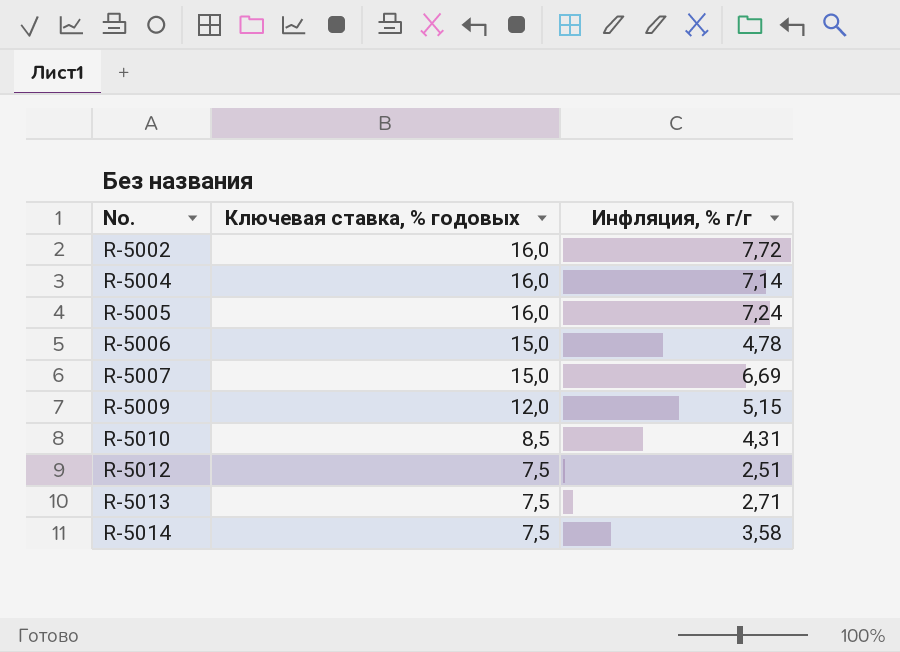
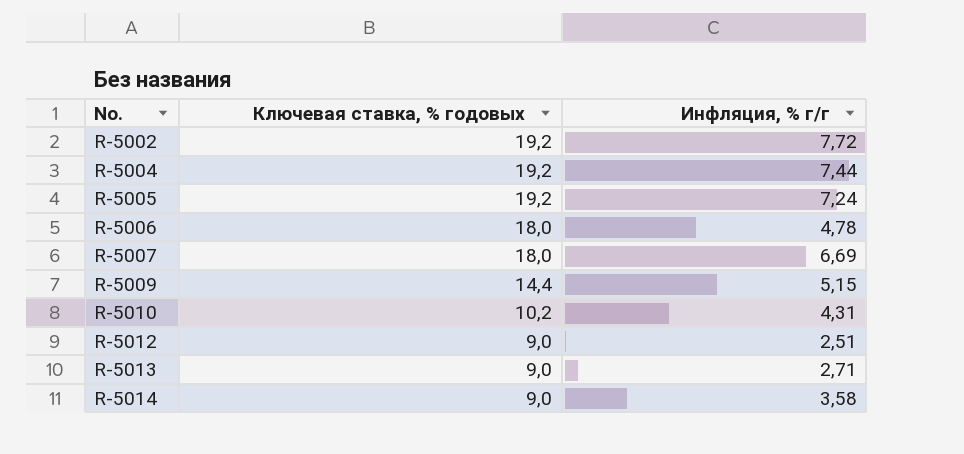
R-5002 | Ключевая ставка, % годовых: 16,0 -> 19,2
R-5004 | Ключевая ставка, % годовых: 16,0 -> 19,2
R-5004 | Инфляция, % г/г: 7,14 -> 7,44
R-5005 | Ключевая ставка, % годовых: 16,0 -> 19,2
R-5006 | Ключевая ставка, % годовых: 15,0 -> 18,0
R-5007 | Ключевая ставка, % годовых: 15,0 -> 18,0
R-5009 | Ключевая ставка, % годовых: 12,0 -> 14,4
R-5010 | Ключевая ставка, % годовых: 8,5 -> 10,2
R-5012 | Ключевая ставка, % годовых: 7,5 -> 9,0
R-5013 | Ключевая ставка, % годовых: 7,5 -> 9,0
R-5014 | Ключевая ставка, % годовых: 7,5 -> 9,0

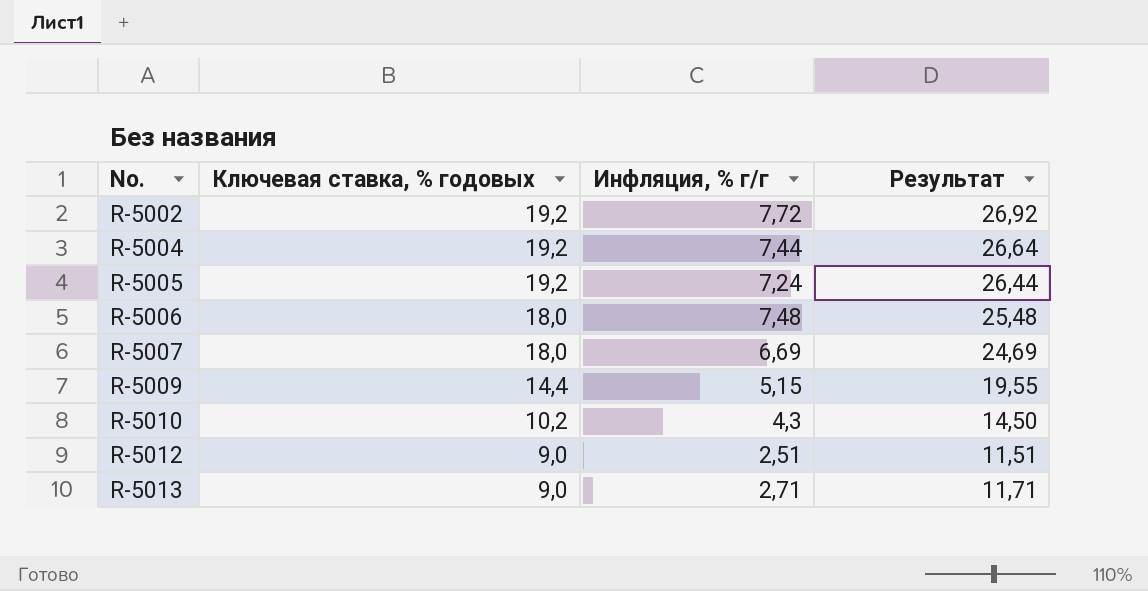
column Результат | formula: none -> [Ключевая ставка, % годовых] + [Инфляция, % г/г]
row R-5014: 9,0 | 3,58 -> none
R-5006 | Инфляция, % г/г: 4,78 -> 7,48
R-5010 | Инфляция, % г/г: 4,31 -> 4,3

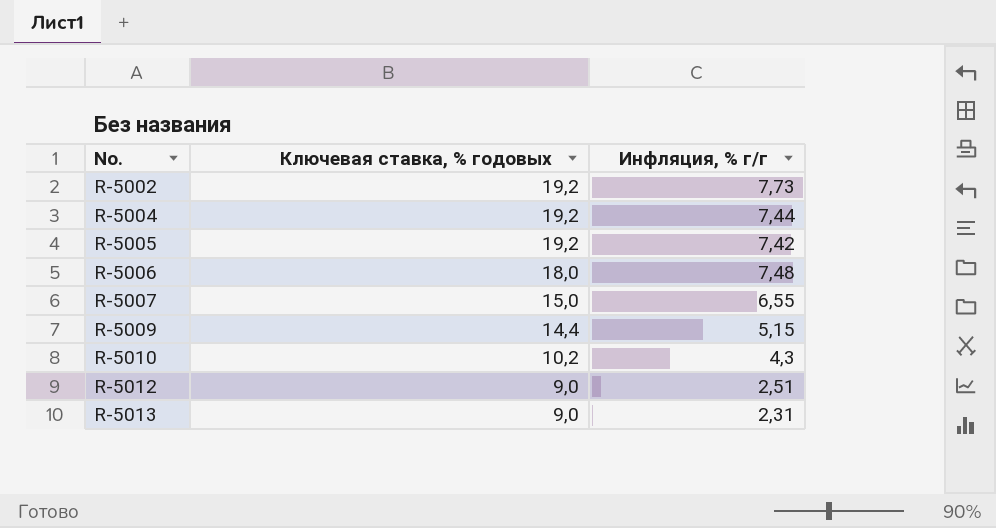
column Результат | formula: [Ключевая ставка, % годовых] + [Инфляция, % г/г] -> none
R-5002 | Инфляция, % г/г: 7,72 -> 7,73
R-5005 | Инфляция, % г/г: 7,24 -> 7,42
R-5007 | Ключевая ставка, % годовых: 18,0 -> 15,0
R-5007 | Инфляция, % г/г: 6,69 -> 6,55
R-5013 | Инфляция, % г/г: 2,71 -> 2,31

